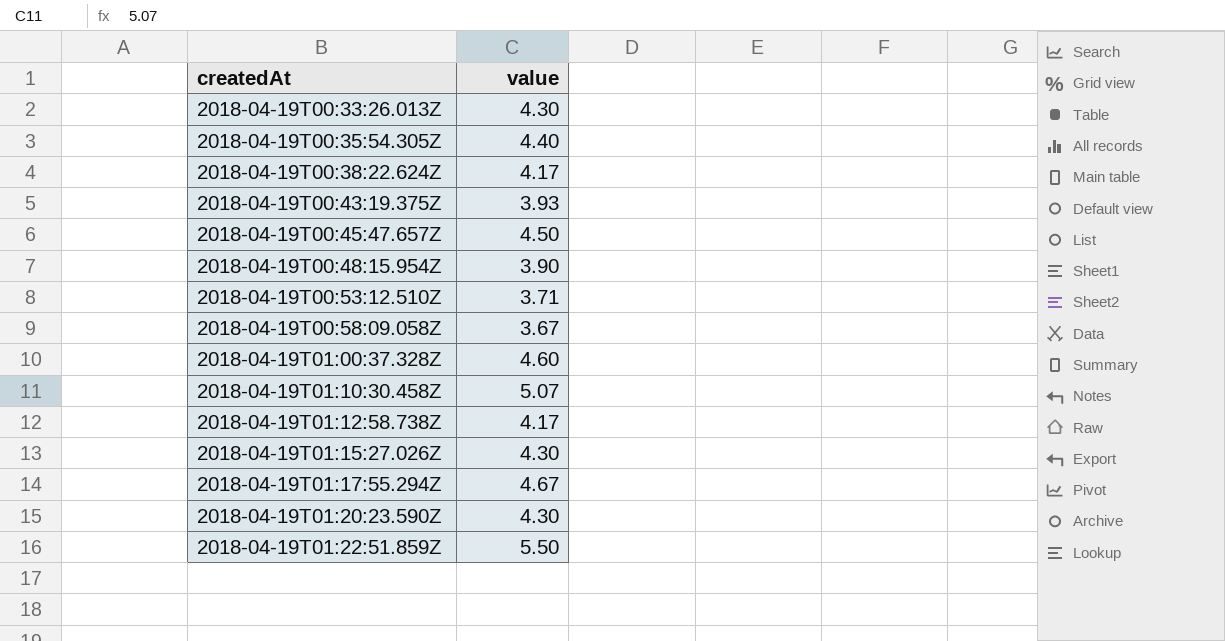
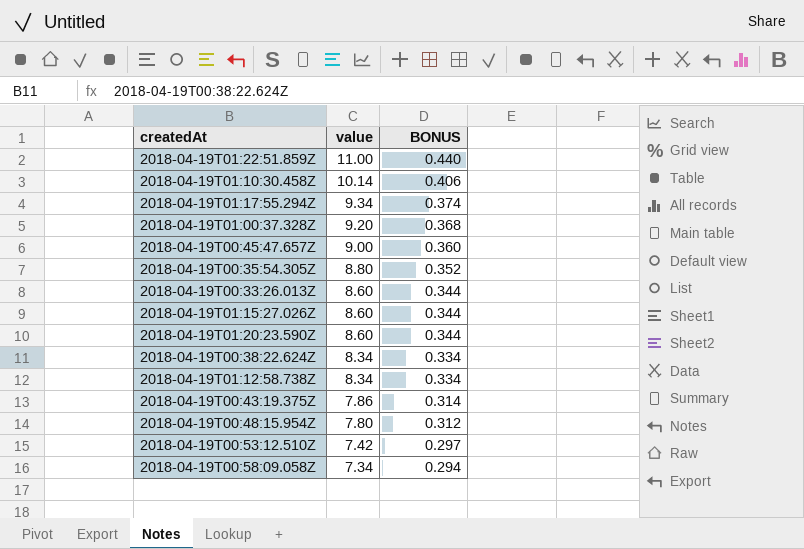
row order: createdAt ascending -> value descending
column BONUS | formula: none -> [value] * 0.04
2018-04-19T01:22:51.859Z | value: 5.50 -> 11.00
2018-04-19T01:10:30.458Z | value: 5.07 -> 10.14
2018-04-19T01:17:55.294Z | value: 4.67 -> 9.34
2018-04-19T01:00:37.328Z | value: 4.60 -> 9.20
2018-04-19T00:45:47.657Z | value: 4.50 -> 9.00
2018-04-19T00:35:54.305Z | value: 4.40 -> 8.80
2018-04-19T00:33:26.013Z | value: 4.30 -> 8.60
2018-04-19T01:15:27.026Z | value: 4.30 -> 8.60
2018-04-19T01:20:23.590Z | value: 4.30 -> 8.60
2018-04-19T00:38:22.624Z | value: 4.17 -> 8.34
2018-04-19T01:12:58.738Z | value: 4.17 -> 8.34
2018-04-19T00:43:19.375Z | value: 3.93 -> 7.86
2018-04-19T00:48:15.954Z | value: 3.90 -> 7.80
2018-04-19T00:53:12.510Z | value: 3.71 -> 7.42
2018-04-19T00:58:09.058Z | value: 3.67 -> 7.34

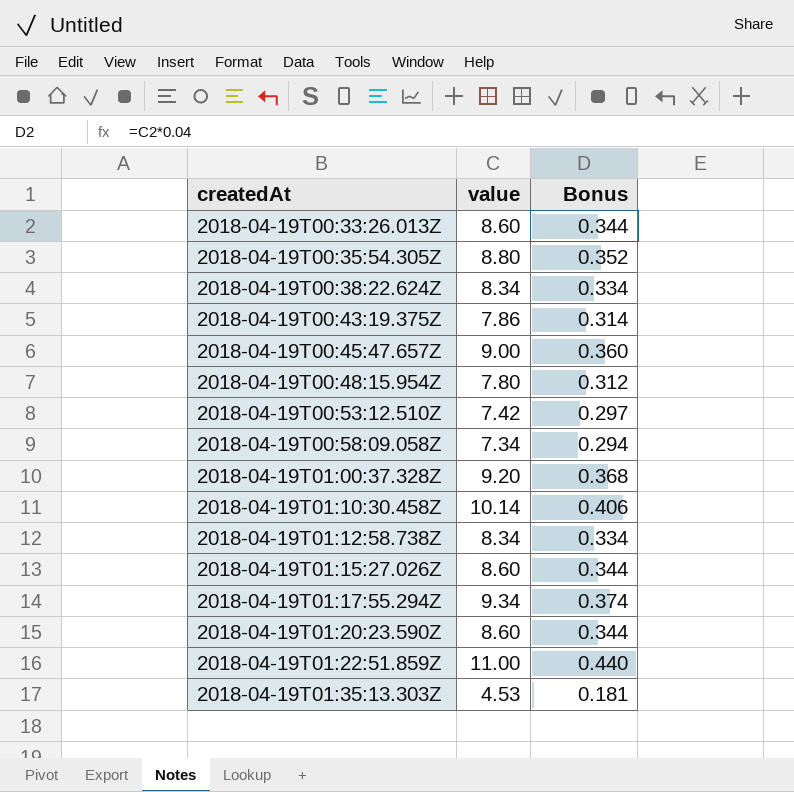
row order: value descending -> createdAt ascending
column name: BONUS -> Bonus
row 2018-04-19T01:35:13.303Z: none -> 4.53 | 0.181

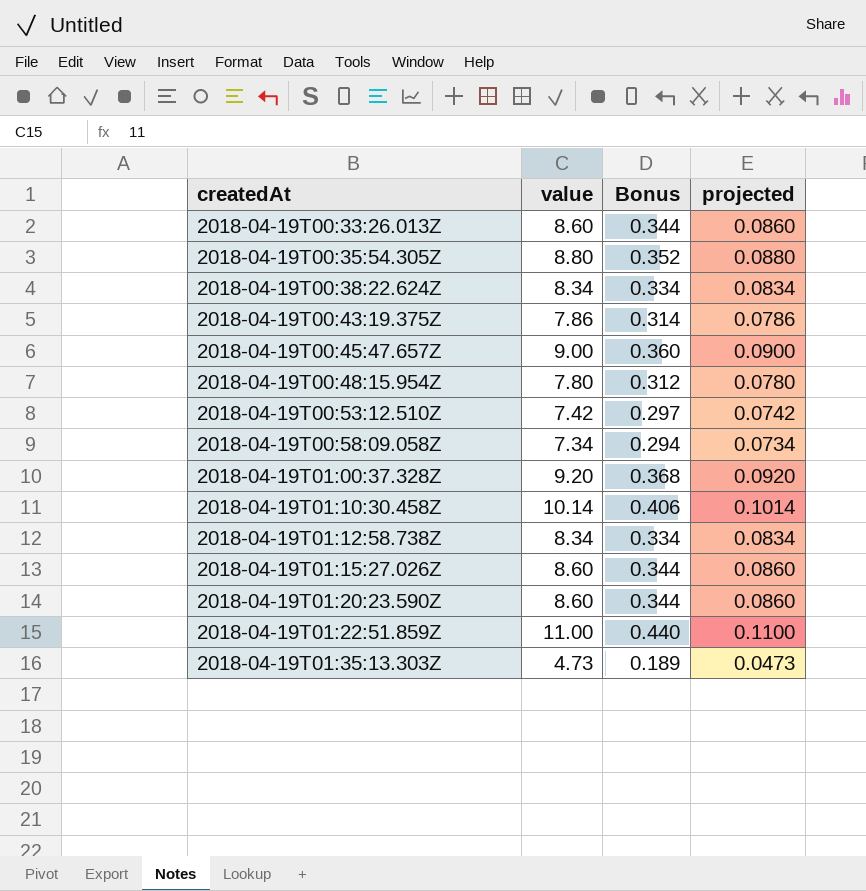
column projected | formula: none -> [value] * 0.01
row 2018-04-19T01:17:55.294Z: 9.34 | 0.374 -> none
2018-04-19T01:35:13.303Z | value: 4.53 -> 4.73
2018-04-19T01:35:13.303Z | Bonus: 0.181 -> 0.189

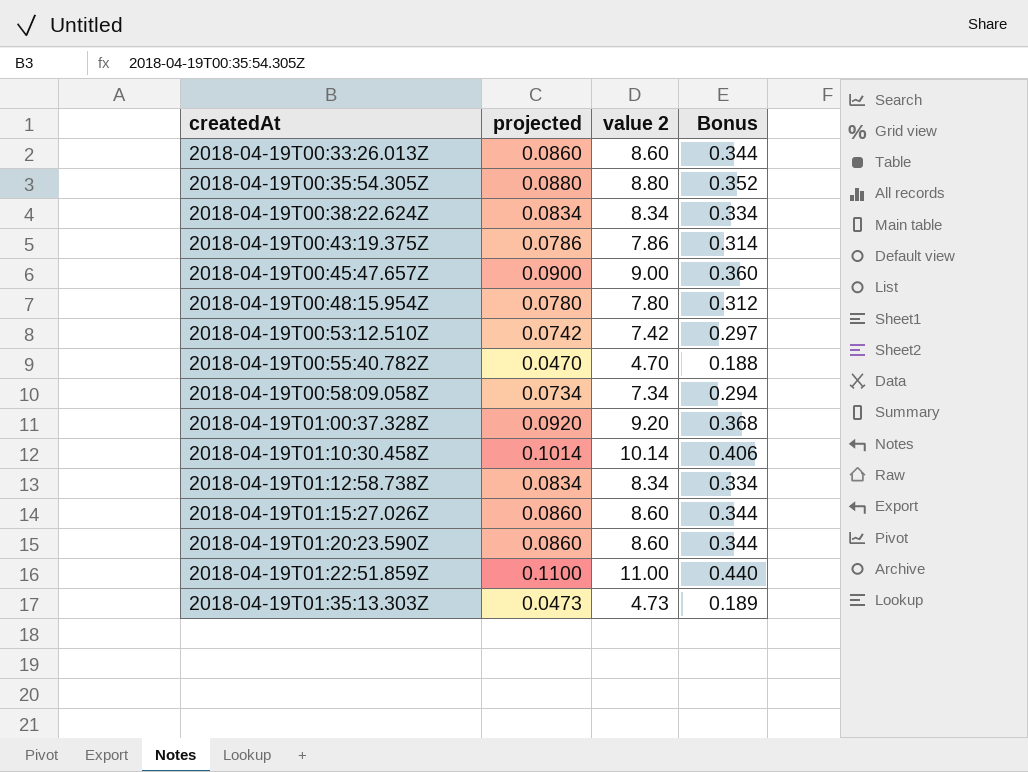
column projected | position: 4 -> 2
column name: value -> value 2
row 2018-04-19T00:55:40.782Z: none -> 0.0470 | 4.70 | 0.188

